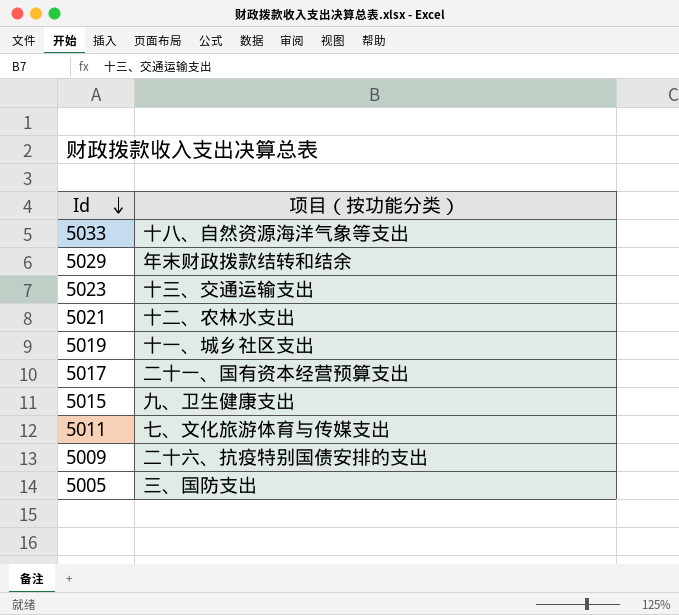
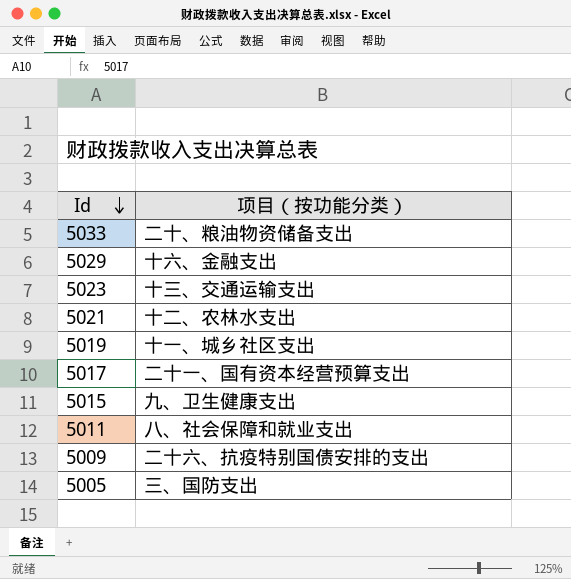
5033 | 项目（按功能分类）: 十八、自然资源海洋气象等支出 -> 二十、粮油物资储备支出
5029 | 项目（按功能分类）: 年末财政拨款结转和结余 -> 十六、金融支出
5011 | 项目（按功能分类）: 七、文化旅游体育与传媒支出 -> 八、社会保障和就业支出

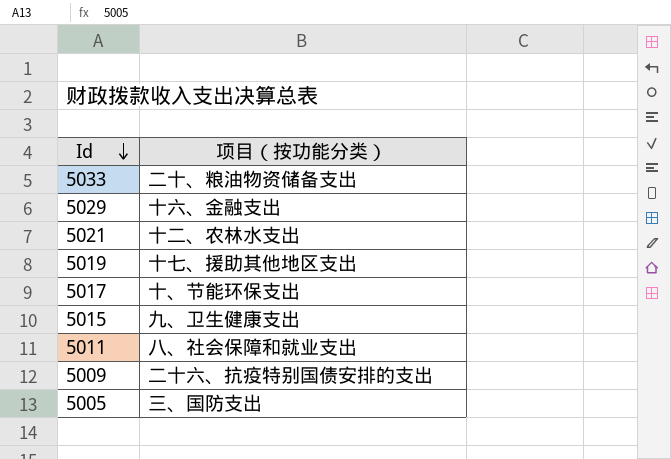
row 5023: 十三、交通运输支出 -> none
5019 | 项目（按功能分类）: 十一、城乡社区支出 -> 十七、援助其他地区支出
5017 | 项目（按功能分类）: 二十一、国有资本经营预算支出 -> 十、节能环保支出

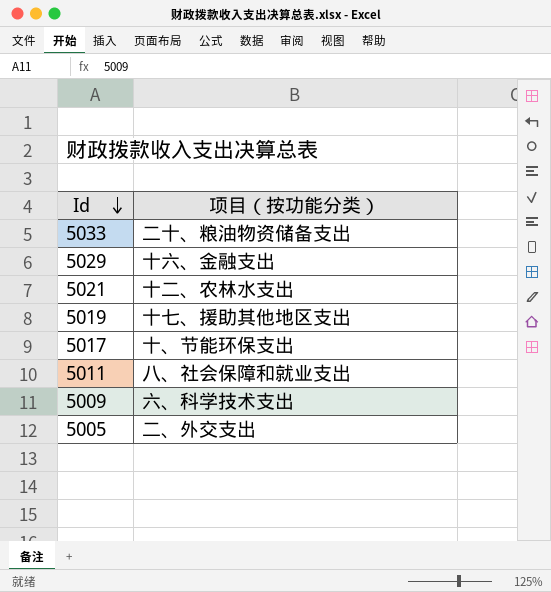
row 5015: 九、卫生健康支出 -> none
5009 | 项目（按功能分类）: 二十六、抗疫特别国债安排的支出 -> 六、科学技术支出
5005 | 项目（按功能分类）: 三、国防支出 -> 二、外交支出

